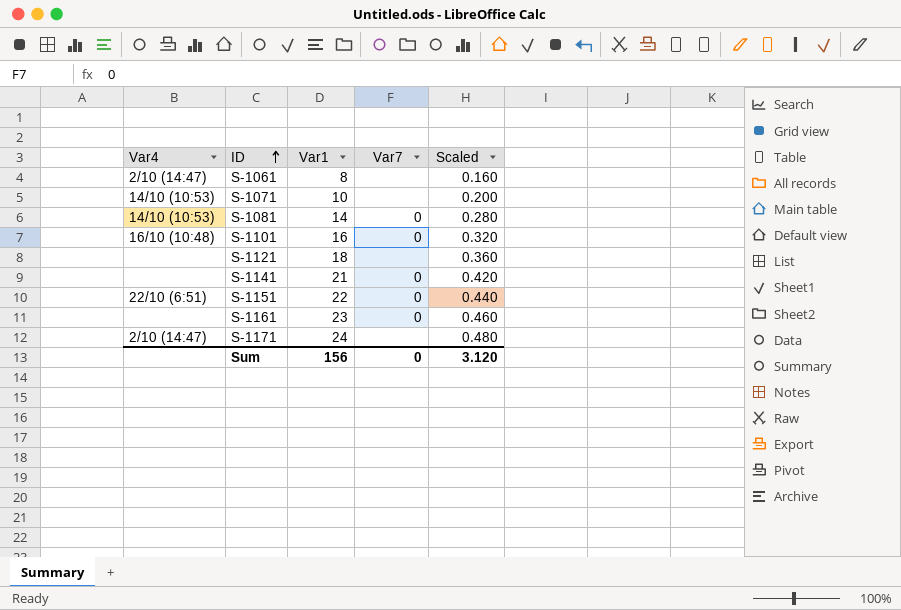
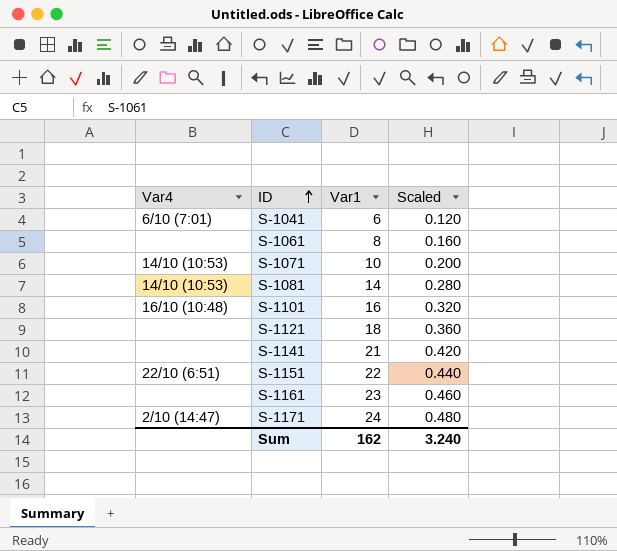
column Var7 | position: 4 -> none
row S-1041: none -> 6/10 (7:01) | 6 | 0.120
S-1061 | Var4: 2/10 (14:47) -> none
Sum | Var1: 156 -> 162
Sum | Scaled: 3.120 -> 3.240

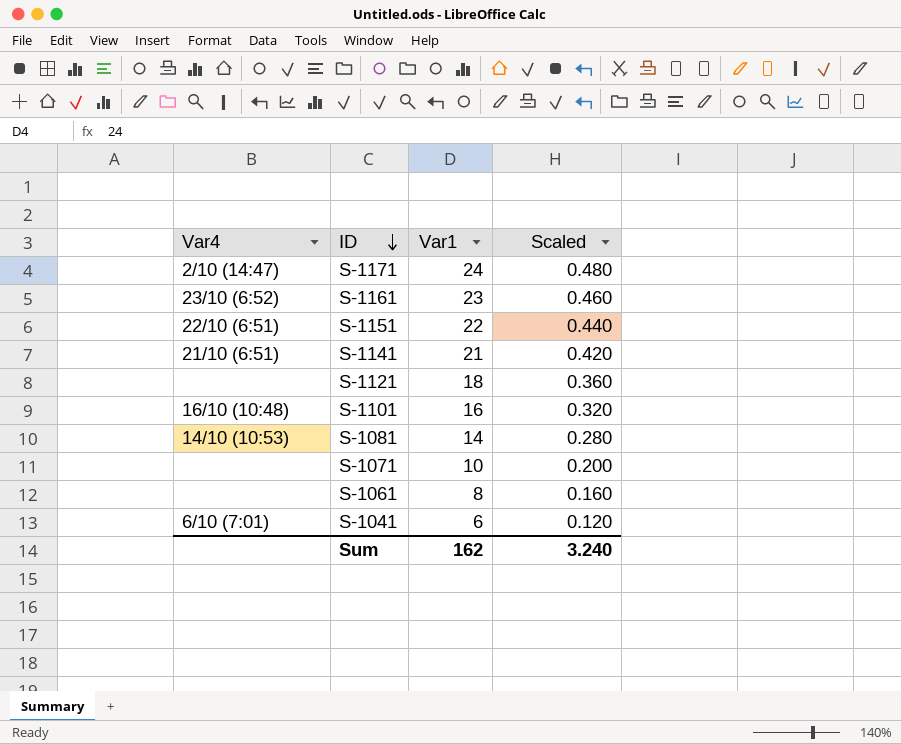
row order: ID ascending -> ID descending
S-1161 | Var4: none -> 23/10 (6:52)
S-1141 | Var4: none -> 21/10 (6:51)
S-1071 | Var4: 14/10 (10:53) -> none

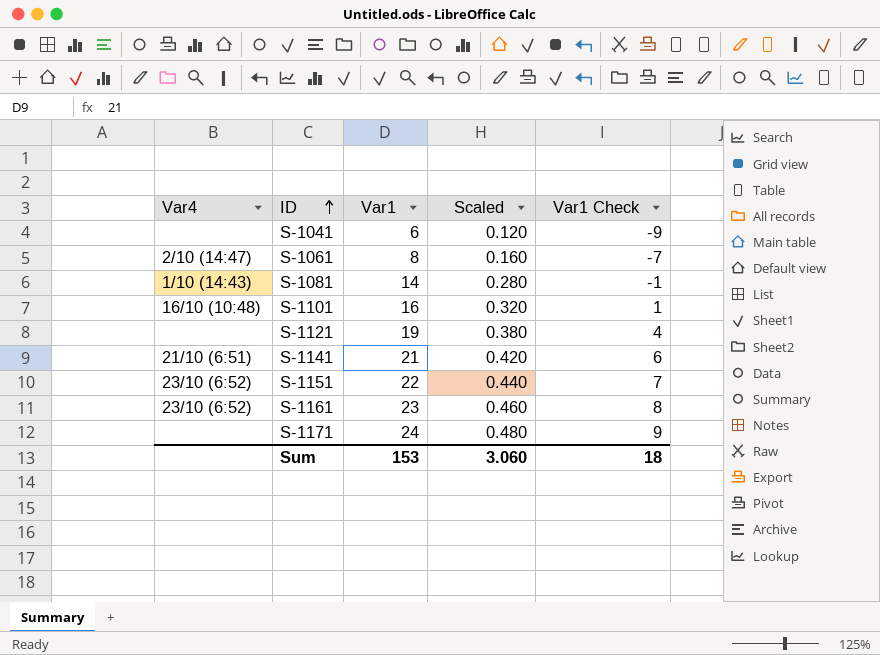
row order: ID descending -> ID ascending
column Var1 Check | formula: none -> [Var1] - 15
row S-1071: none | 10 | 0.200 -> none
S-1041 | Var4: 6/10 (7:01) -> none
S-1061 | Var4: none -> 2/10 (14:47)
S-1081 | Var4: 14/10 (10:53) -> 1/10 (14:43)
S-1121 | Var1: 18 -> 19
S-1121 | Scaled: 0.360 -> 0.380
S-1151 | Var4: 22/10 (6:51) -> 23/10 (6:52)
S-1171 | Var4: 2/10 (14:47) -> none
Sum | Var1: 162 -> 153
Sum | Scaled: 3.240 -> 3.060

